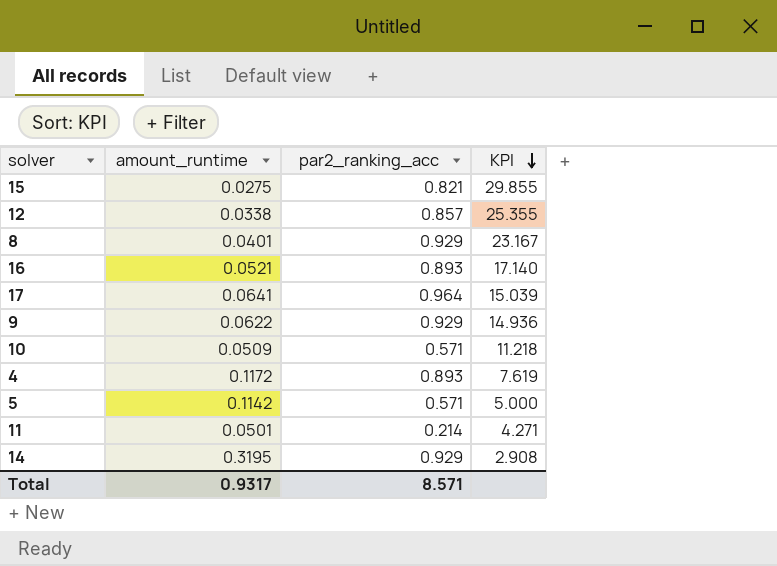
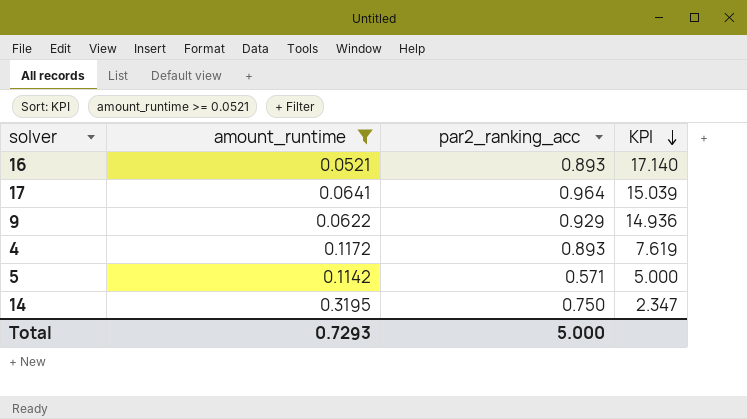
filter: none -> amount_runtime >= 0.0521
14 | par2_ranking_acc: 0.929 -> 0.750
14 | KPI: 2.908 -> 2.347
Total | amount_runtime: 0.9317 -> 0.7293
Total | par2_ranking_acc: 8.571 -> 5.000

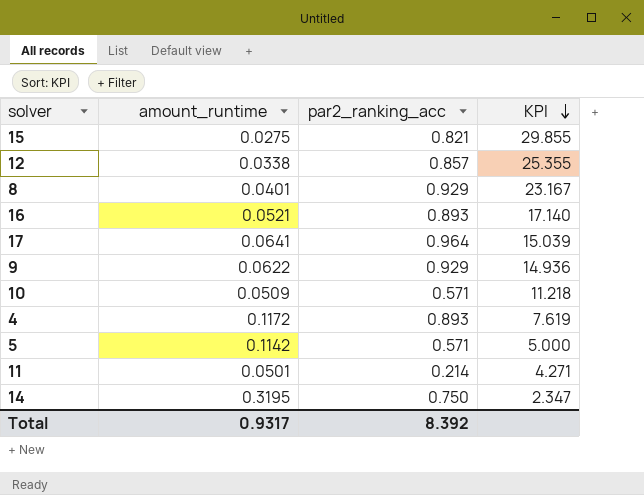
filter: amount_runtime >= 0.0521 -> none
Total | amount_runtime: 0.7293 -> 0.9317
Total | par2_ranking_acc: 5.000 -> 8.392

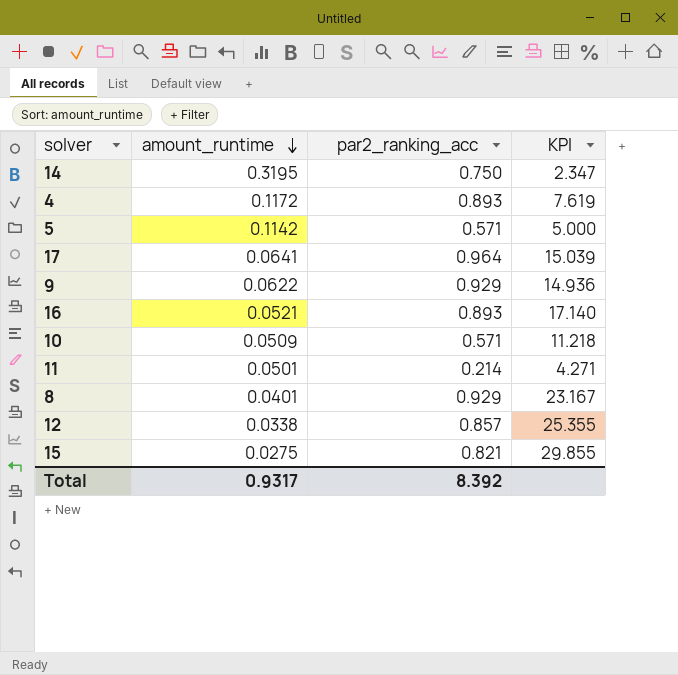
row order: KPI descending -> amount_runtime descending

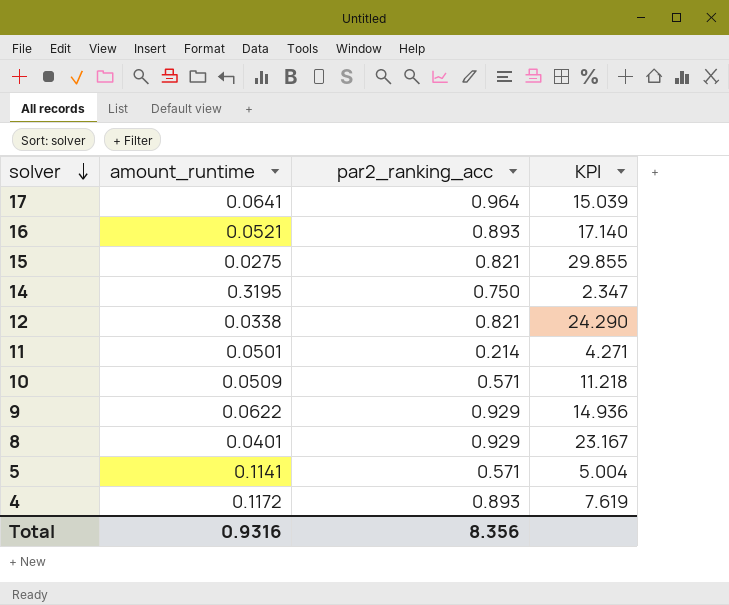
row order: amount_runtime descending -> solver descending
12 | par2_ranking_acc: 0.857 -> 0.821
12 | KPI: 25.355 -> 24.290
5 | amount_runtime: 0.1142 -> 0.1141
5 | KPI: 5.000 -> 5.004
Total | amount_runtime: 0.9317 -> 0.9316
Total | par2_ranking_acc: 8.392 -> 8.356

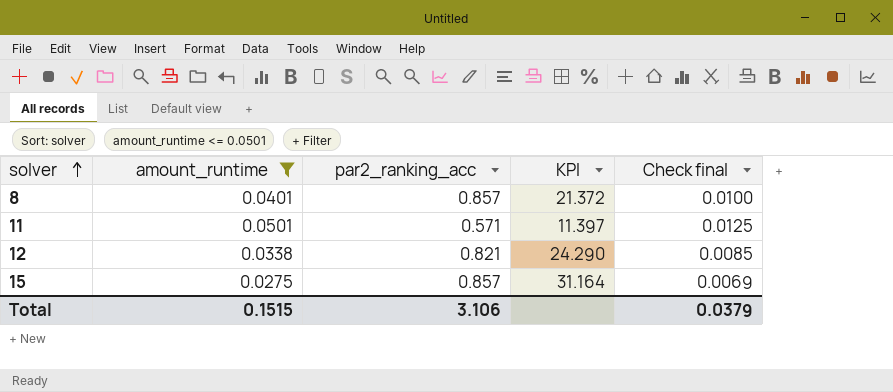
filter: none -> amount_runtime <= 0.0501
row order: solver descending -> solver ascending
column Check final | formula: none -> [amount_runtime] * 0.25
8 | par2_ranking_acc: 0.929 -> 0.857
8 | KPI: 23.167 -> 21.372
11 | par2_ranking_acc: 0.214 -> 0.571
11 | KPI: 4.271 -> 11.397
15 | par2_ranking_acc: 0.821 -> 0.857
15 | KPI: 29.855 -> 31.164
Total | amount_runtime: 0.9316 -> 0.1515
Total | par2_ranking_acc: 8.356 -> 3.106

